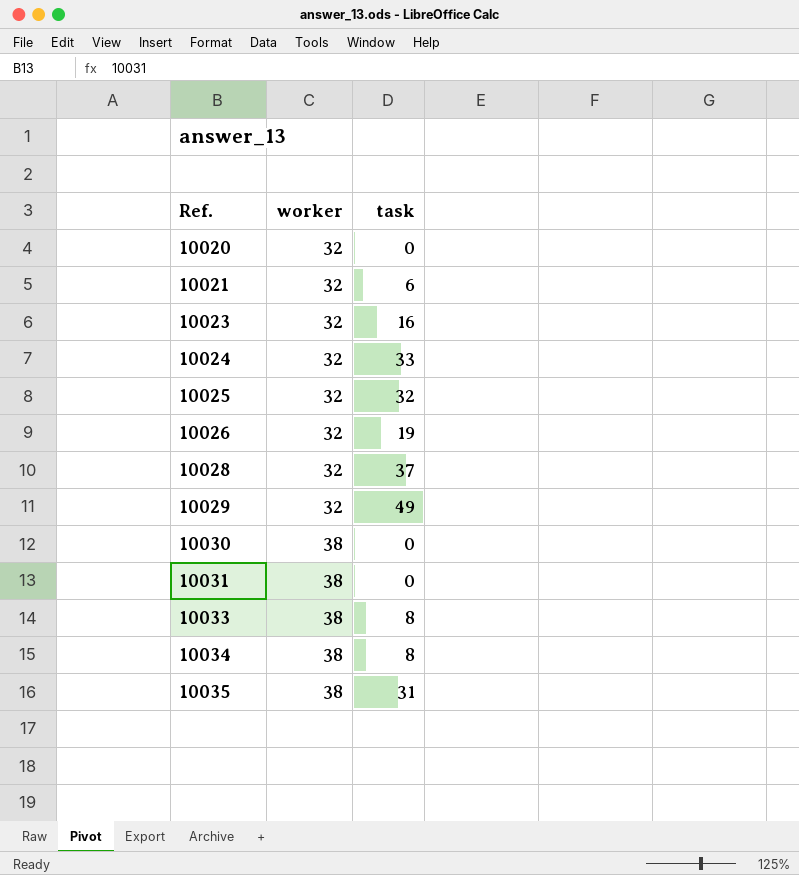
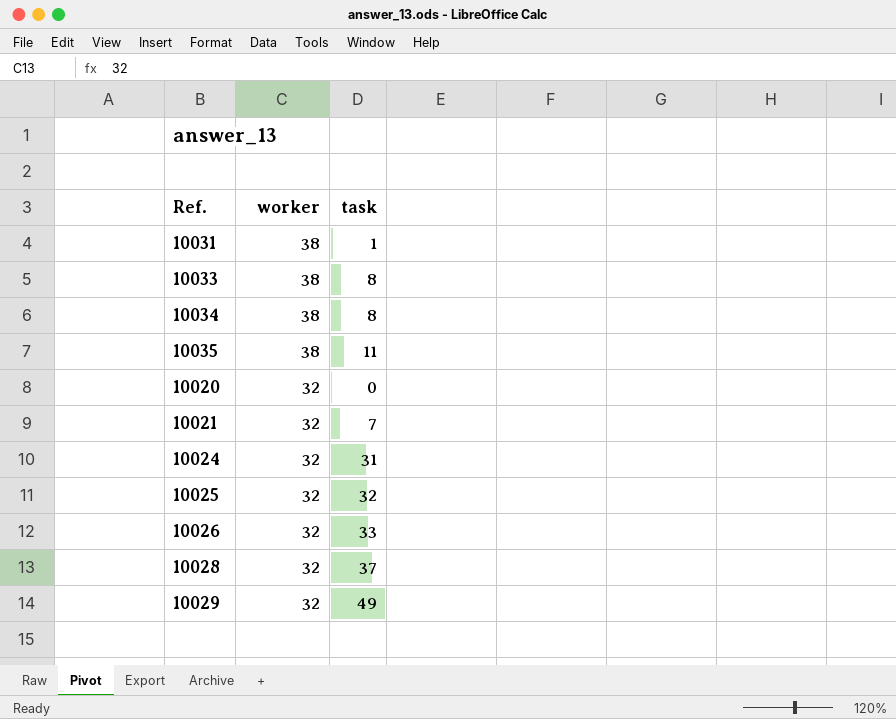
row order: Ref. ascending -> worker descending
row 10023: 32 | 16 -> none
row 10030: 38 | 0 -> none
10031 | task: 0 -> 1
10035 | task: 31 -> 11
10021 | task: 6 -> 7
10024 | task: 33 -> 31
10026 | task: 19 -> 33

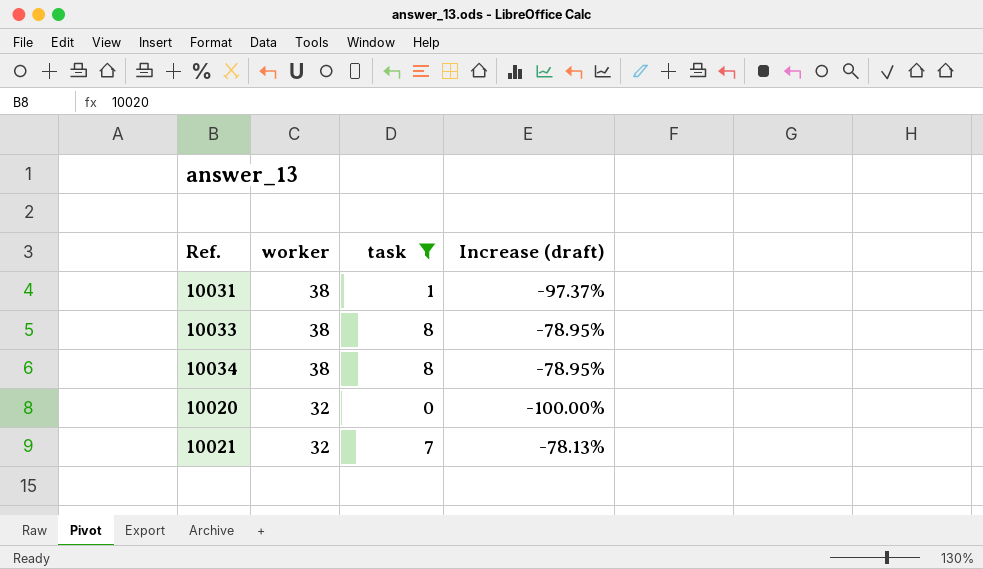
filter: none -> task <= 8
column Increase (draft) | formula: none -> ([task] - [worker]) / [worker]

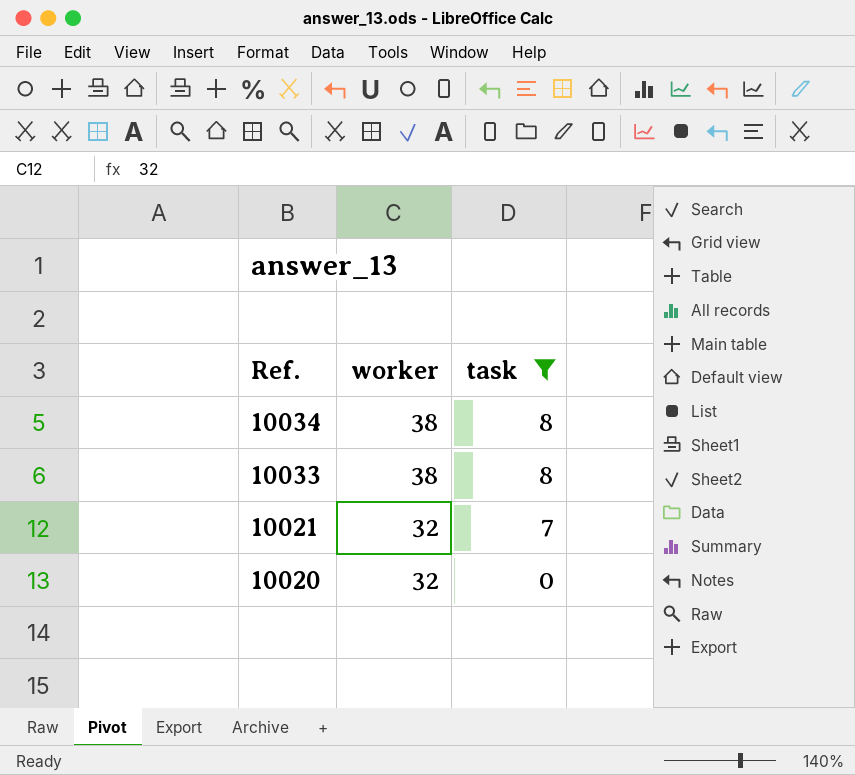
row order: worker descending -> Ref. descending
column Increase (draft) | formula: ([task] - [worker]) / [worker] -> none
row 10031: 38 | 1 | -97.37% -> none

